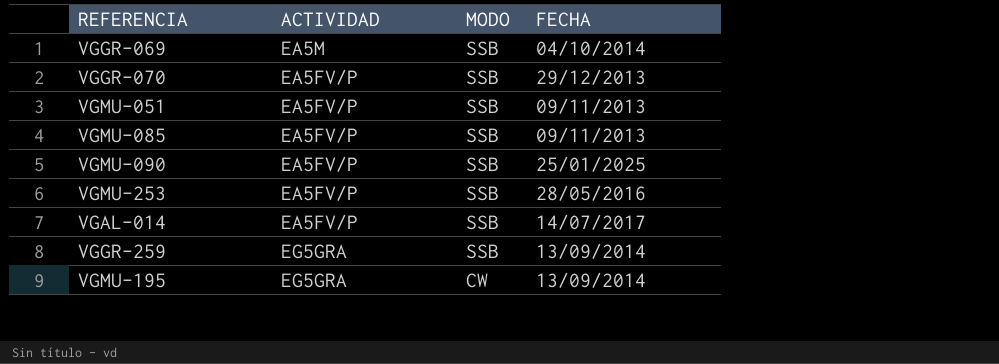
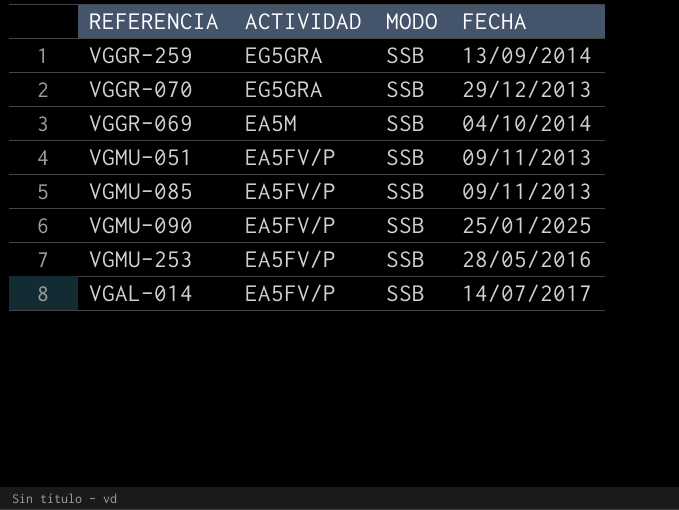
row order: MODO descending -> ACTIVIDAD descending
row VGMU-195: EG5GRA | CW | 13/09/2014 -> none
VGGR-070 | ACTIVIDAD: EA5FV/P -> EG5GRA

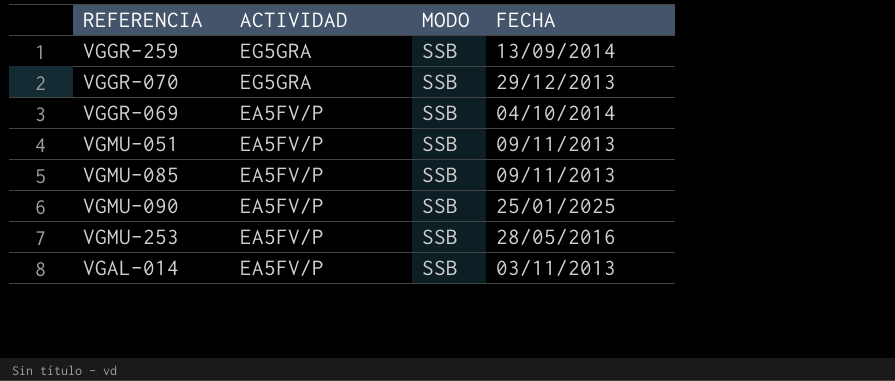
VGGR-069 | ACTIVIDAD: EA5M -> EA5FV/P
VGAL-014 | FECHA: 14/07/2017 -> 03/11/2013

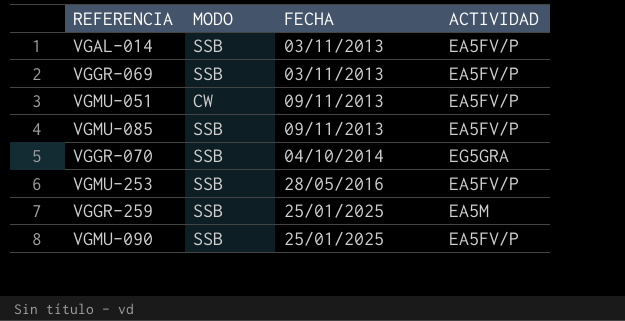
row order: ACTIVIDAD descending -> FECHA ascending
column ACTIVIDAD | position: 2 -> 4
VGGR-069 | FECHA: 04/10/2014 -> 03/11/2013
VGMU-051 | MODO: SSB -> CW
VGGR-070 | FECHA: 29/12/2013 -> 04/10/2014
VGGR-259 | FECHA: 13/09/2014 -> 25/01/2025
VGGR-259 | ACTIVIDAD: EG5GRA -> EA5M

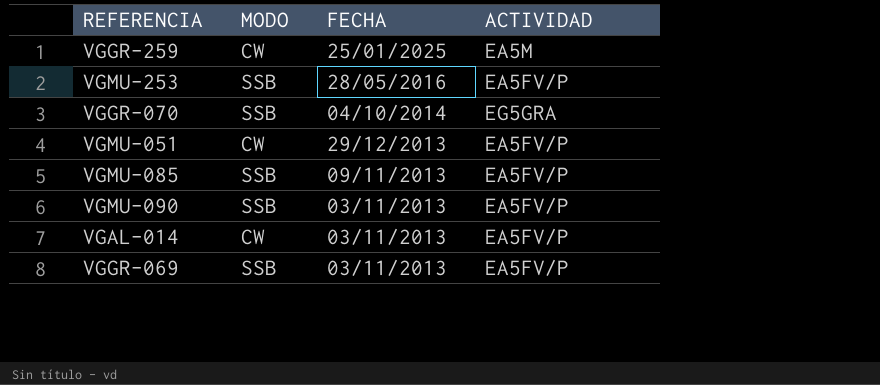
row order: FECHA ascending -> FECHA descending
VGGR-259 | MODO: SSB -> CW
VGMU-051 | FECHA: 09/11/2013 -> 29/12/2013
VGMU-090 | FECHA: 25/01/2025 -> 03/11/2013
VGAL-014 | MODO: SSB -> CW

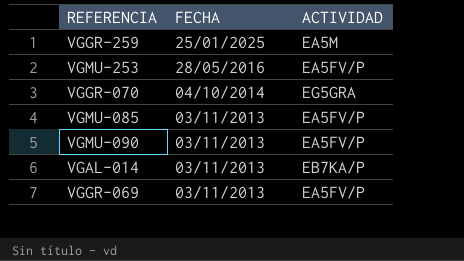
column MODO | position: 2 -> none
row VGMU-051: CW | 29/12/2013 | EA5FV/P -> none
VGMU-085 | FECHA: 09/11/2013 -> 03/11/2013
VGAL-014 | ACTIVIDAD: EA5FV/P -> EB7KA/P

